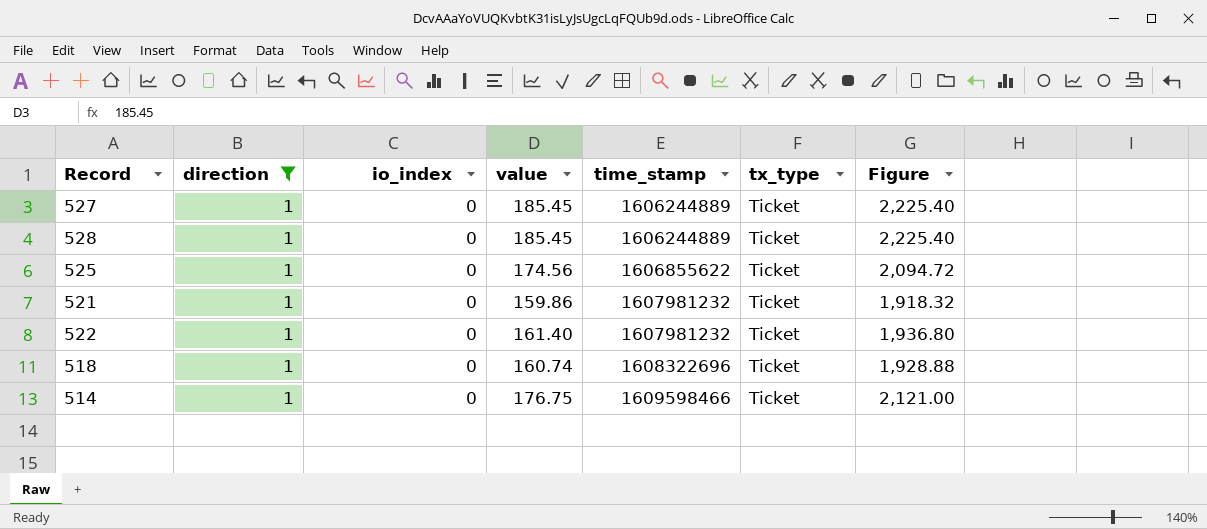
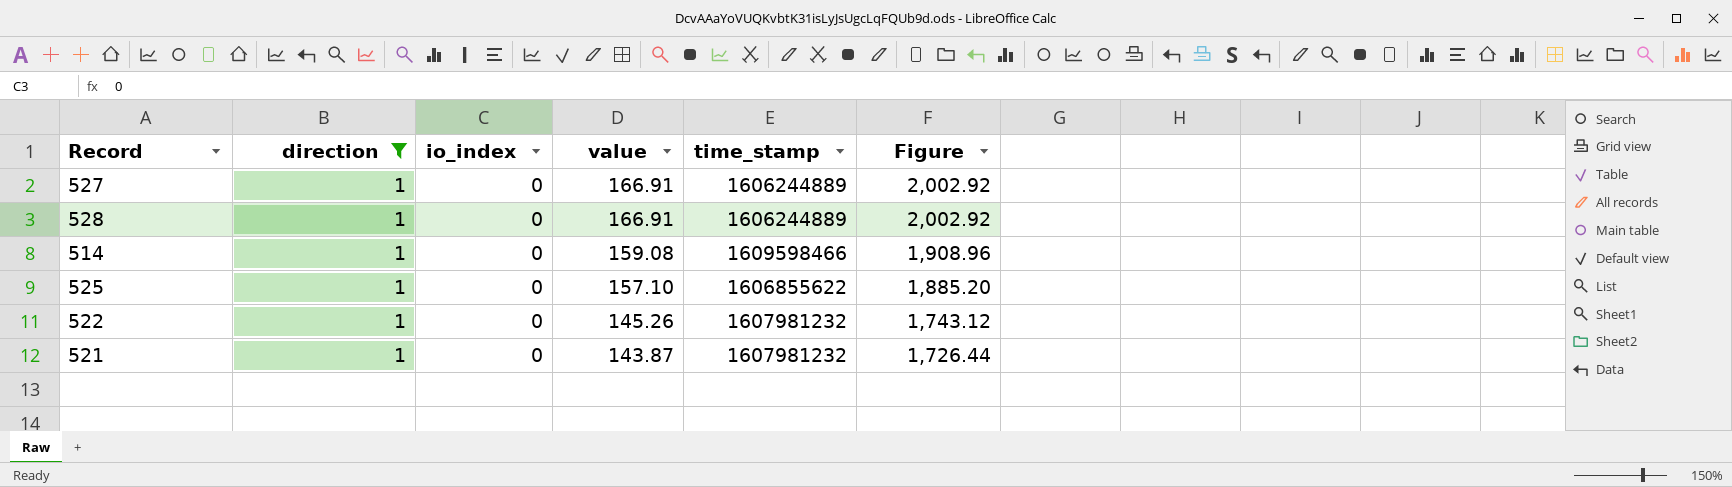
row order: time_stamp ascending -> value descending
column tx_type | position: 6 -> none
row 518: 1 | 0 | 160.74 | 1608322696 | Ticket | 1,928.88 -> none
527 | value: 185.45 -> 166.91
527 | Figure: 2,225.40 -> 2,002.92
528 | value: 185.45 -> 166.91
528 | Figure: 2,225.40 -> 2,002.92
514 | value: 176.75 -> 159.08
514 | Figure: 2,121.00 -> 1,908.96
525 | value: 174.56 -> 157.10
525 | Figure: 2,094.72 -> 1,885.20
522 | value: 161.40 -> 145.26
522 | Figure: 1,936.80 -> 1,743.12
521 | value: 159.86 -> 143.87
521 | Figure: 1,918.32 -> 1,726.44

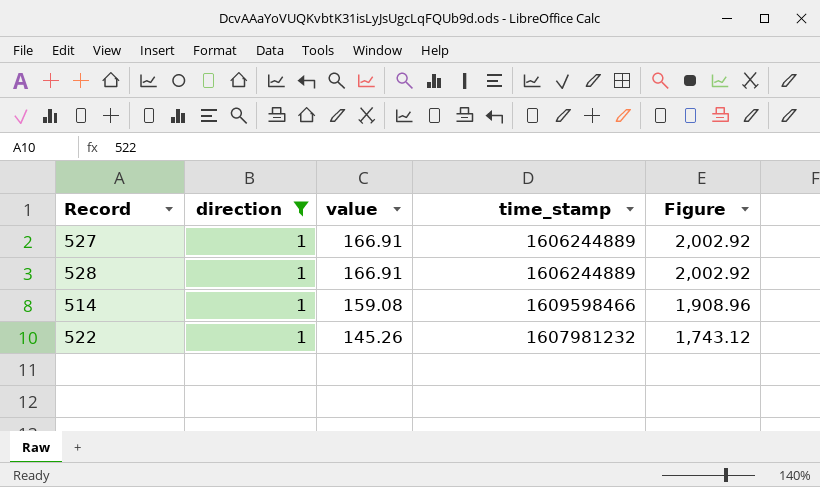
column io_index | position: 3 -> none
row 525: 1 | 0 | 157.10 | 1606855622 | 1,885.20 -> none
row 521: 1 | 0 | 143.87 | 1607981232 | 1,726.44 -> none

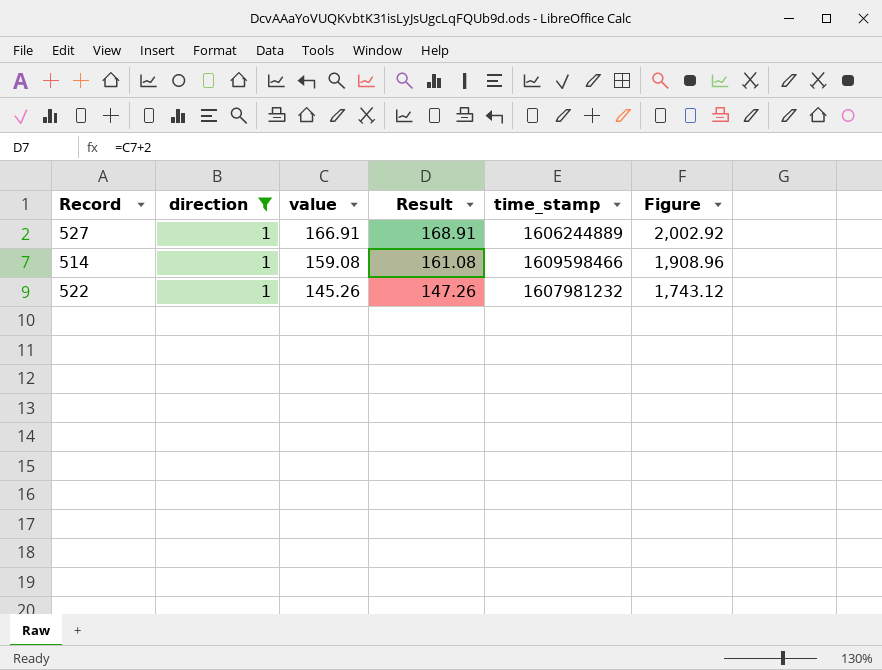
column Result | formula: none -> [value] + 2
row 528: 1 | 166.91 | 1606244889 | 2,002.92 -> none

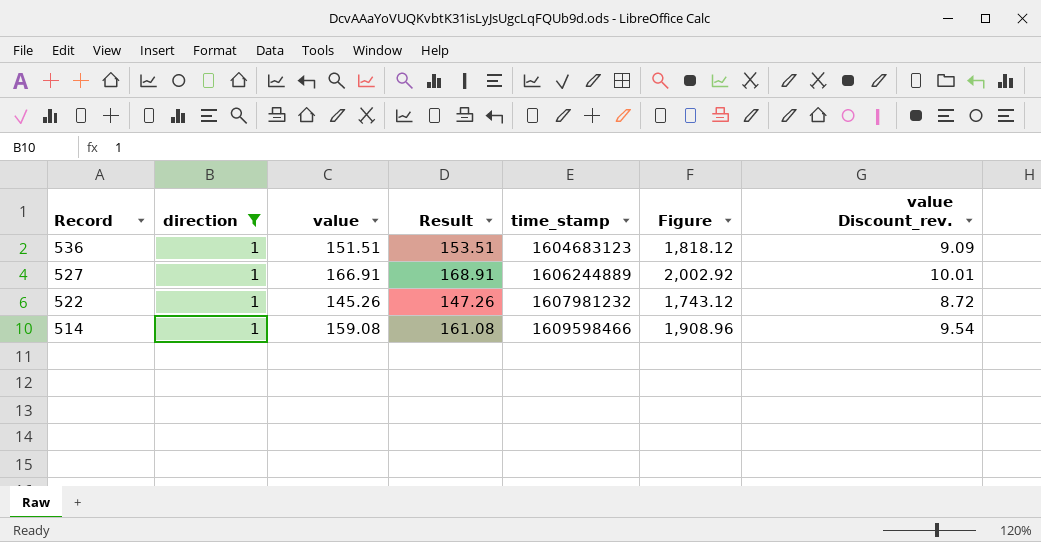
row order: value descending -> Record descending
column value Discount_rev. | formula: none -> [value] * 0.06
row 536: none -> 1 | 151.51 | 153.51 | 1604683123 | 1,818.12 | 9.09

